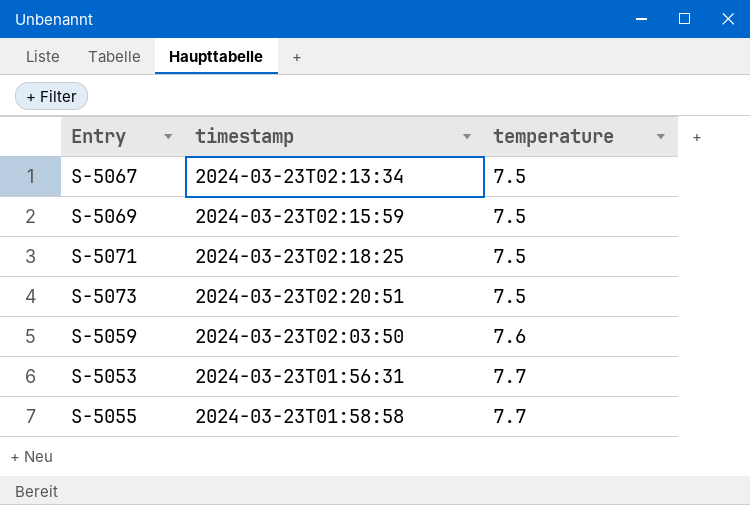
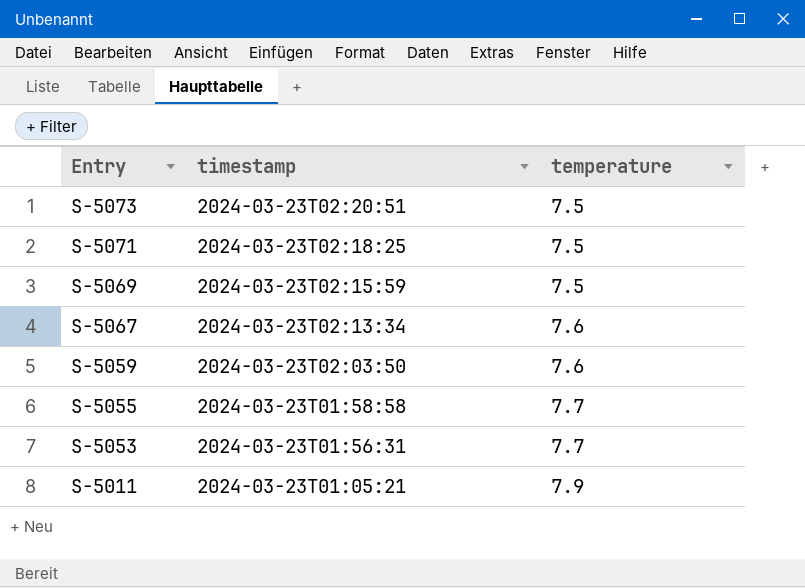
row order: temperature ascending -> Entry descending
S-5067 | temperature: 7.5 -> 7.6
row S-5011: none -> 2024-03-23T01:05:21 | 7.9

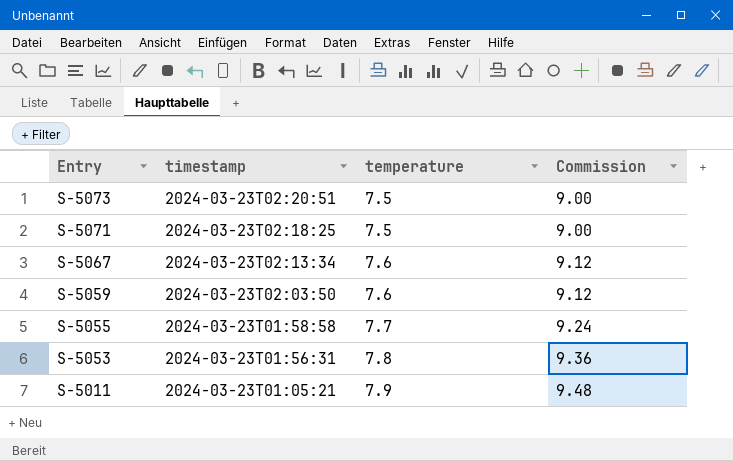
column Commission | formula: none -> [temperature] * 1.2
row S-5069: 2024-03-23T02:15:59 | 7.5 -> none
S-5053 | temperature: 7.7 -> 7.8

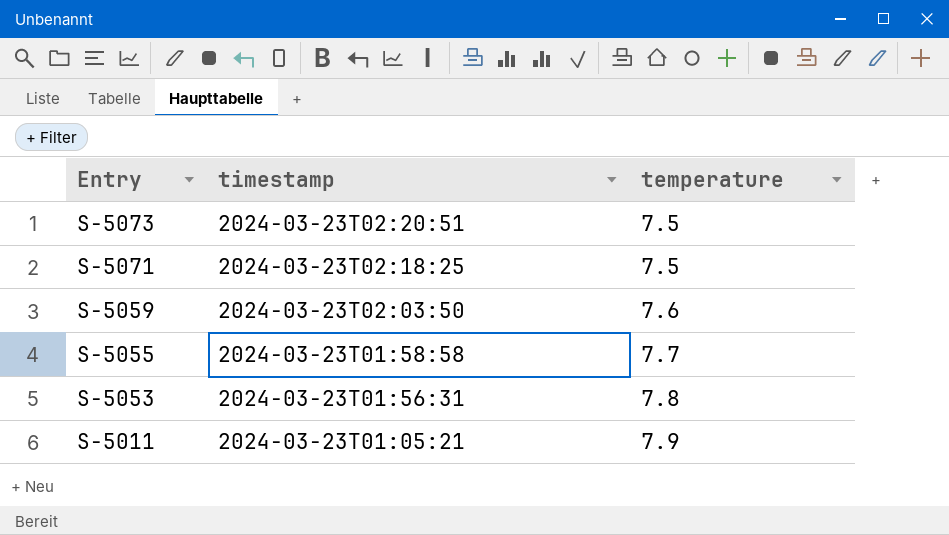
column Commission | formula: [temperature] * 1.2 -> none
row S-5067: 2024-03-23T02:13:34 | 7.6 | 9.12 -> none

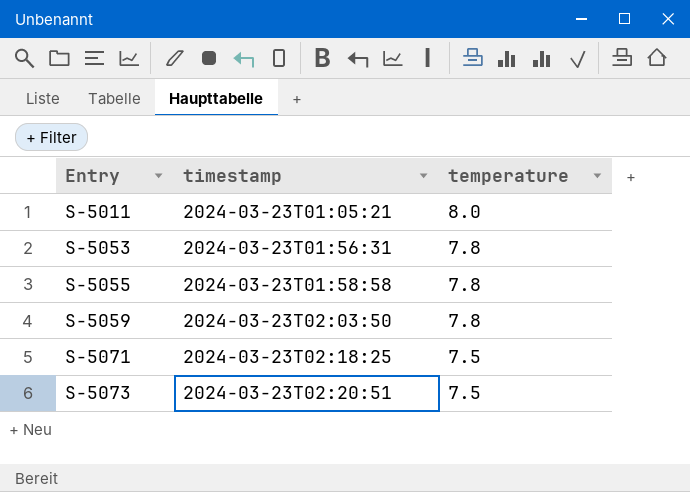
row order: Entry descending -> Entry ascending
S-5011 | temperature: 7.9 -> 8.0
S-5055 | temperature: 7.7 -> 7.8
S-5059 | temperature: 7.6 -> 7.8

